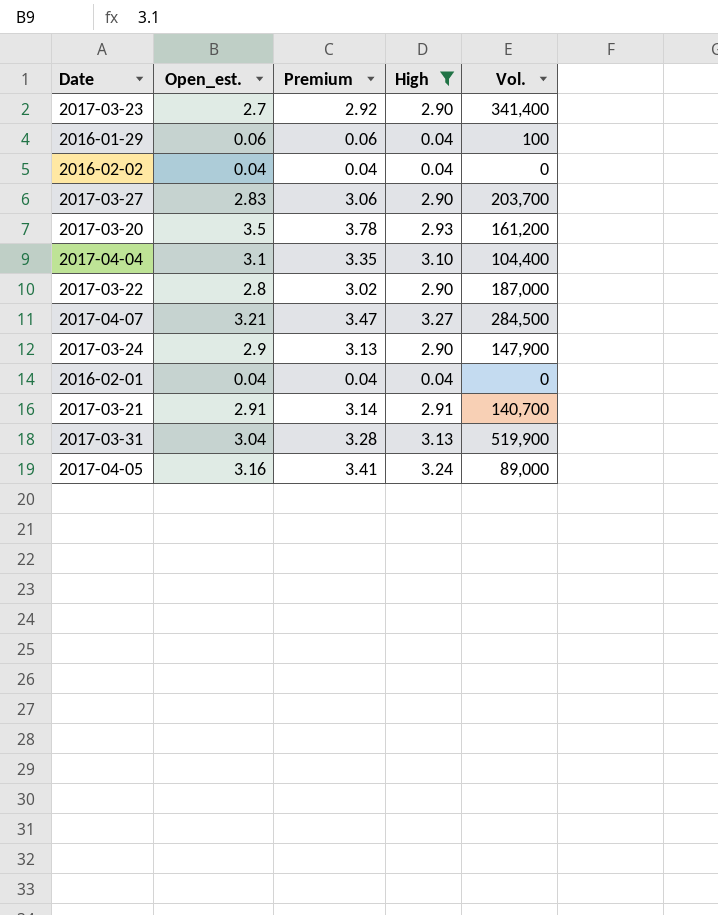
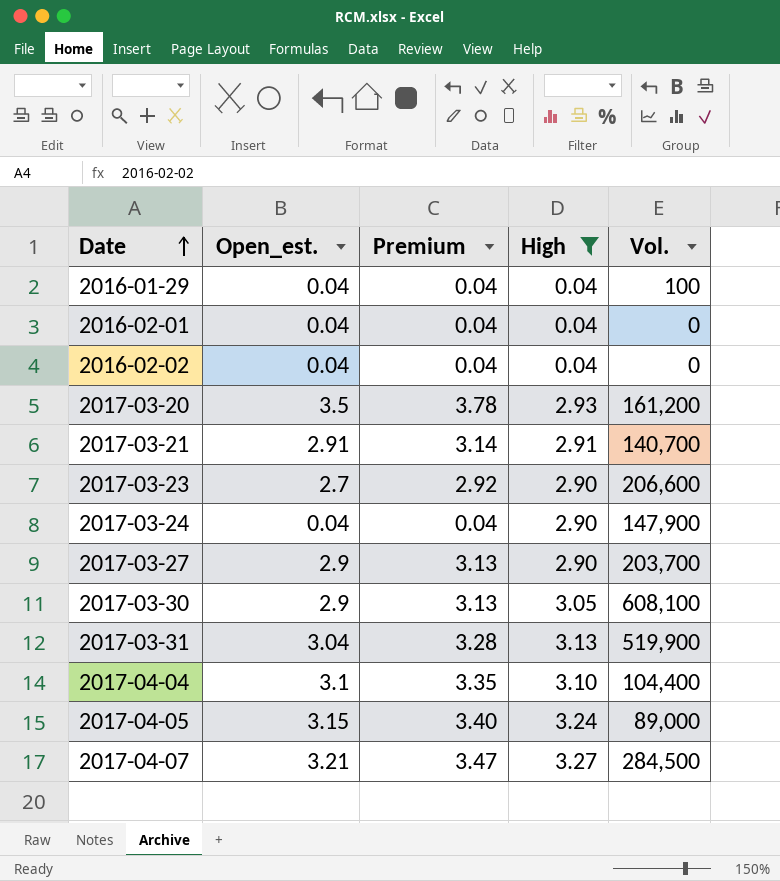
row order: none -> Date ascending
row 2017-03-22: 2.8 | 3.02 | 2.90 | 187,000 -> none
2016-01-29 | Open_est.: 0.06 -> 0.04
2016-01-29 | Premium: 0.06 -> 0.04
2017-03-23 | Vol.: 341,400 -> 206,600
2017-03-24 | Open_est.: 2.9 -> 0.04
2017-03-24 | Premium: 3.13 -> 0.04
2017-03-27 | Open_est.: 2.83 -> 2.9
2017-03-27 | Premium: 3.06 -> 3.13
row 2017-03-30: none -> 2.9 | 3.13 | 3.05 | 608,100
2017-04-05 | Open_est.: 3.16 -> 3.15
2017-04-05 | Premium: 3.41 -> 3.40

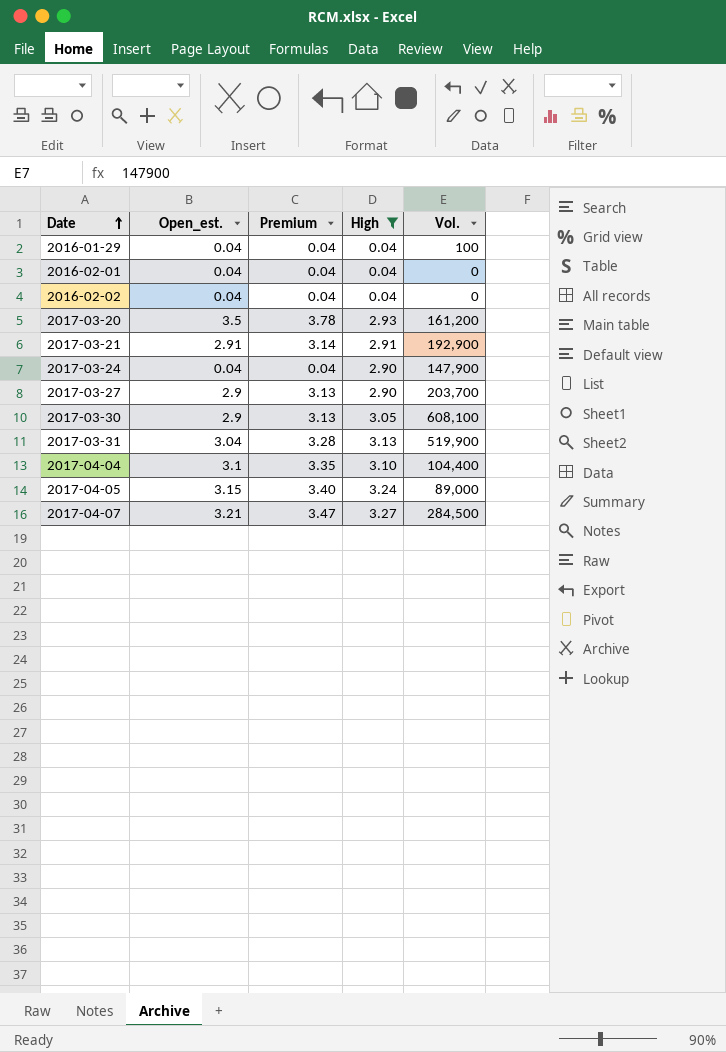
row 2017-03-23: 2.7 | 2.92 | 2.90 | 206,600 -> none
2017-03-21 | Vol.: 140,700 -> 192,900

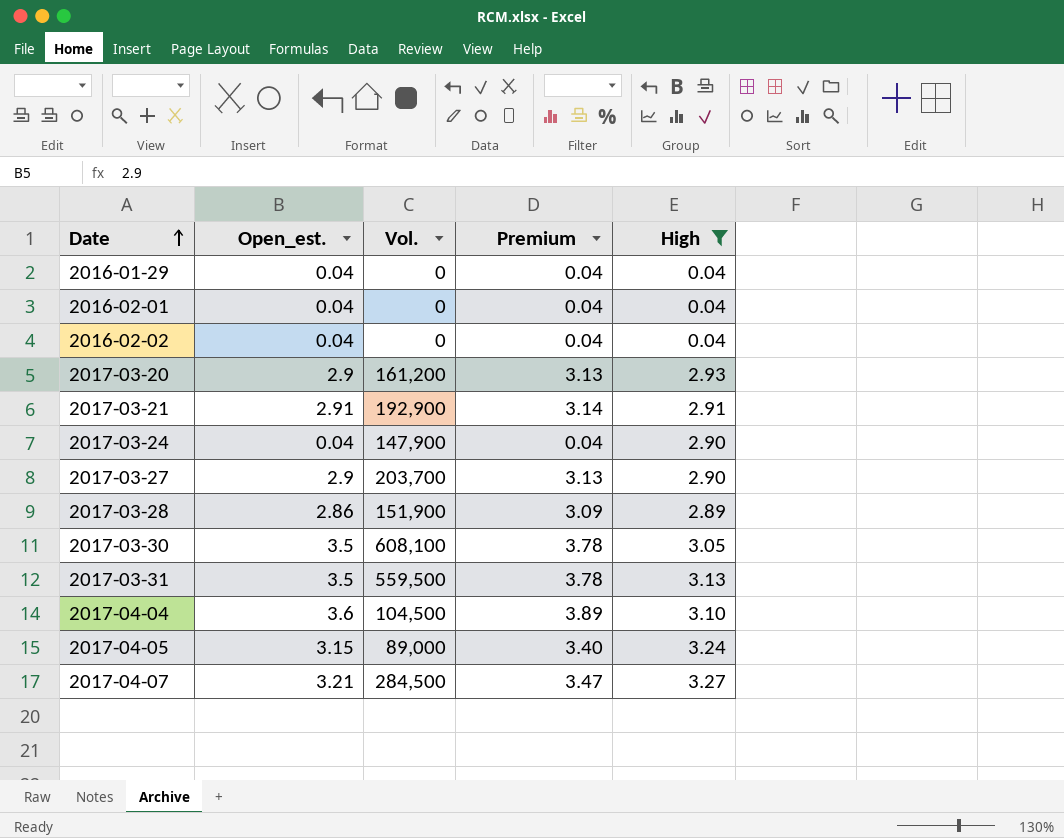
column Vol. | position: 5 -> 3
2016-01-29 | Vol.: 100 -> 0
2017-03-20 | Open_est.: 3.5 -> 2.9
2017-03-20 | Premium: 3.78 -> 3.13
row 2017-03-28: none -> 2.86 | 151,900 | 3.09 | 2.89
2017-03-30 | Open_est.: 2.9 -> 3.5
2017-03-30 | Premium: 3.13 -> 3.78
2017-03-31 | Open_est.: 3.04 -> 3.5
2017-03-31 | Vol.: 519,900 -> 559,500
2017-03-31 | Premium: 3.28 -> 3.78
2017-04-04 | Open_est.: 3.1 -> 3.6
2017-04-04 | Vol.: 104,400 -> 104,500
2017-04-04 | Premium: 3.35 -> 3.89

